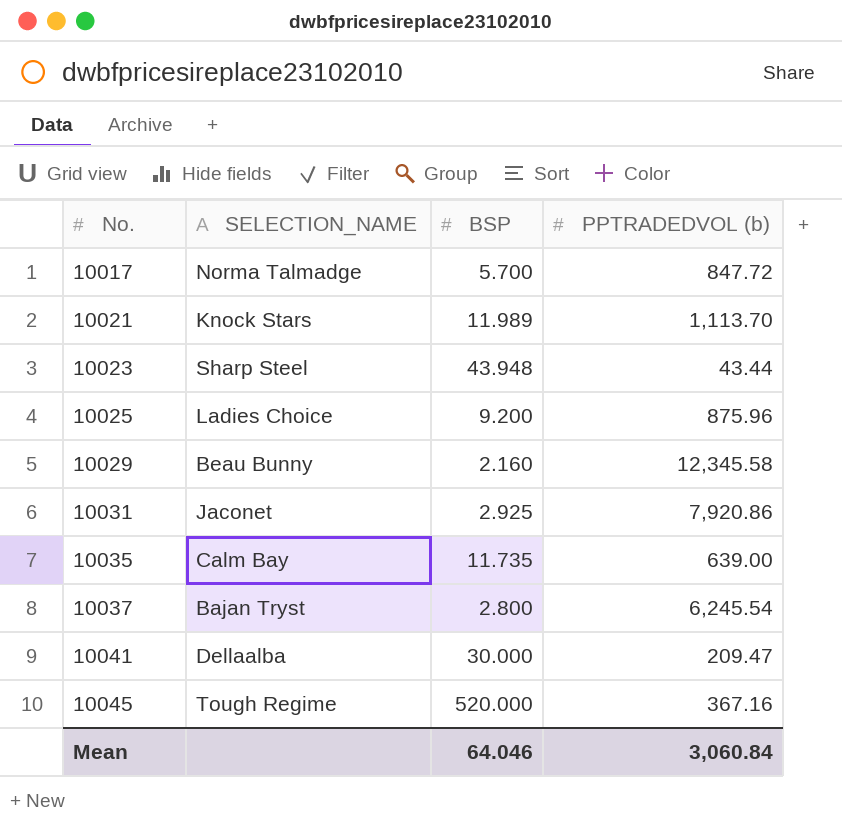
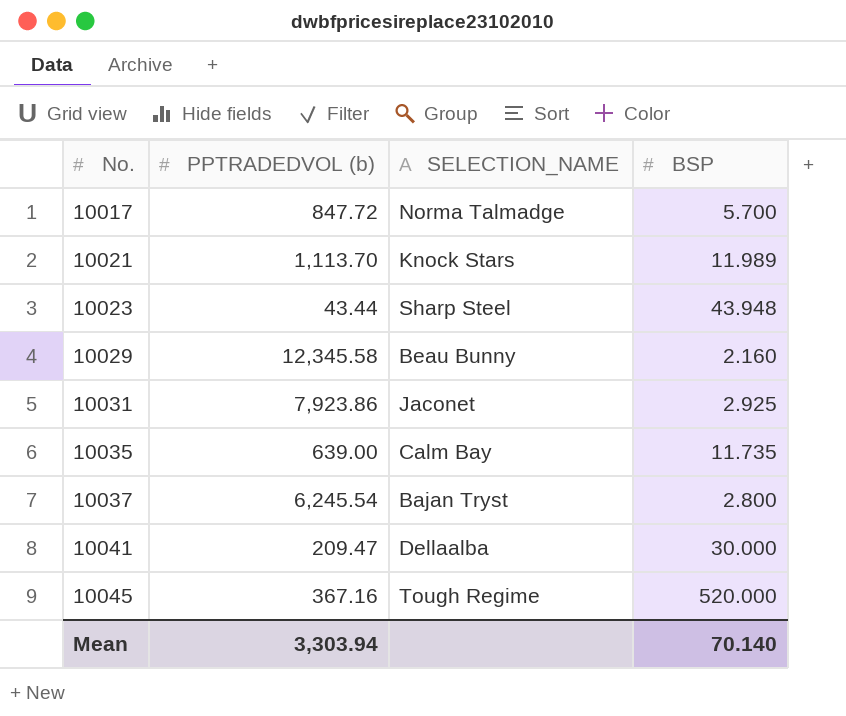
column PPTRADEDVOL (b) | position: 4 -> 2
row 10025: Ladies Choice | 9.200 | 875.96 -> none
10031 | PPTRADEDVOL (b): 7,920.86 -> 7,923.86
Mean | PPTRADEDVOL (b): 3,060.84 -> 3,303.94
Mean | BSP: 64.046 -> 70.140

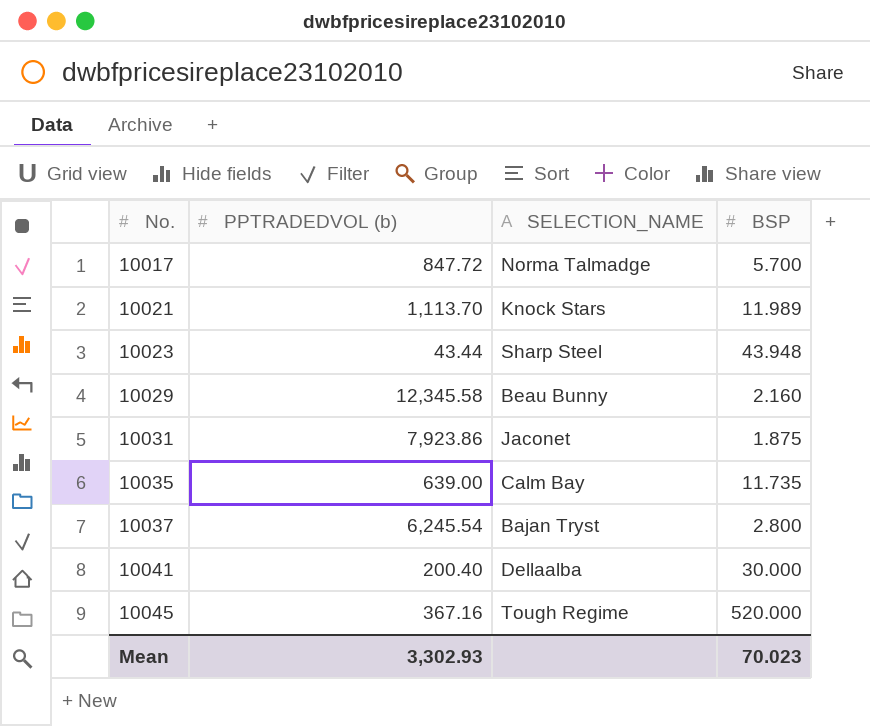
10031 | BSP: 2.925 -> 1.875
10041 | PPTRADEDVOL (b): 209.47 -> 200.40
Mean | PPTRADEDVOL (b): 3,303.94 -> 3,302.93
Mean | BSP: 70.140 -> 70.023

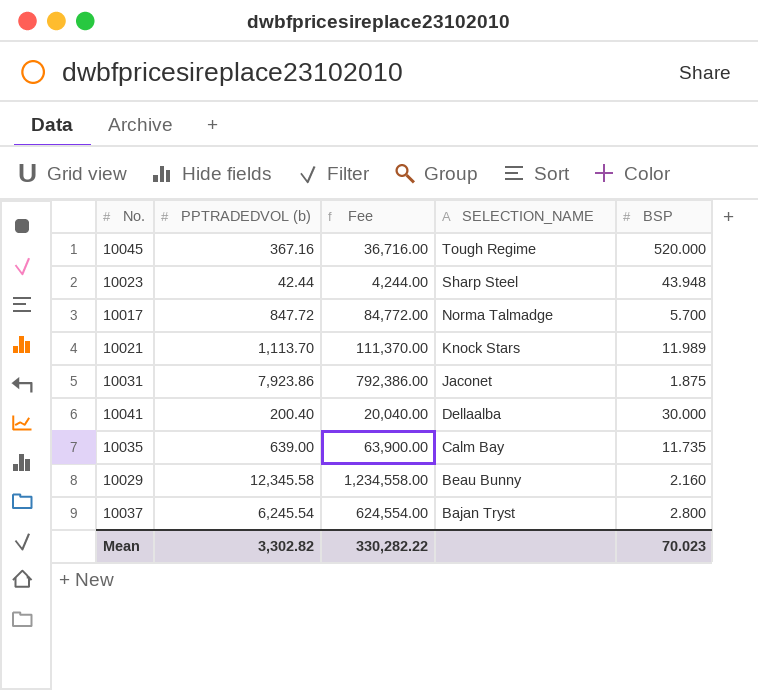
row order: No. ascending -> SELECTION_NAME descending
column Fee | formula: none -> [PPTRADEDVOL (b)] * 100
10023 | PPTRADEDVOL (b): 43.44 -> 42.44
Mean | PPTRADEDVOL (b): 3,302.93 -> 3,302.82

